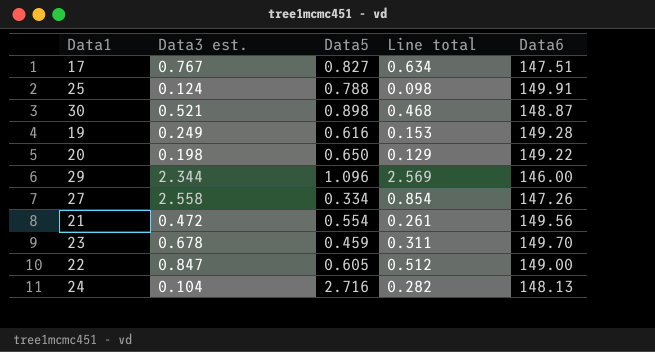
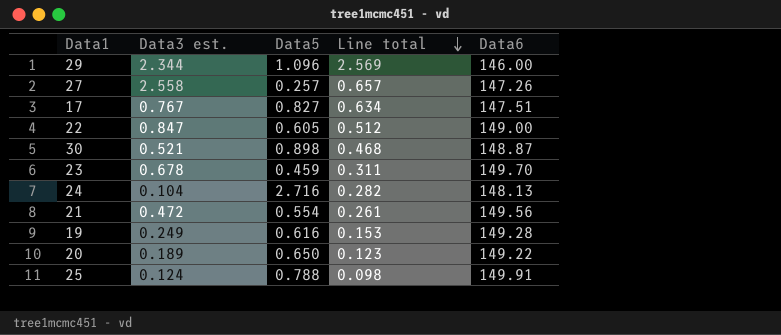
row order: none -> Line total descending
27 | Data5: 0.334 -> 0.257
27 | Line total: 0.854 -> 0.657
20 | Data3 est.: 0.198 -> 0.189
20 | Line total: 0.129 -> 0.123

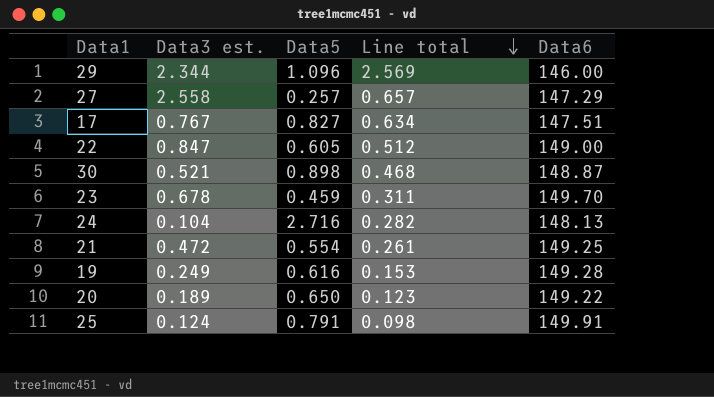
27 | Data6: 147.26 -> 147.29
21 | Data6: 149.56 -> 149.25
25 | Data5: 0.788 -> 0.791

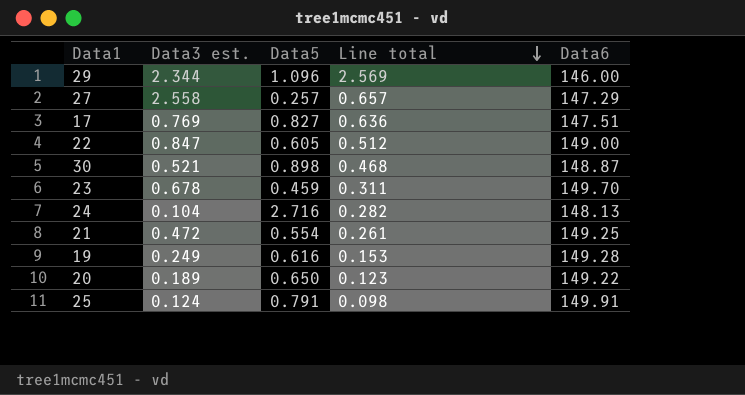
17 | Data3 est.: 0.767 -> 0.769
17 | Line total: 0.634 -> 0.636

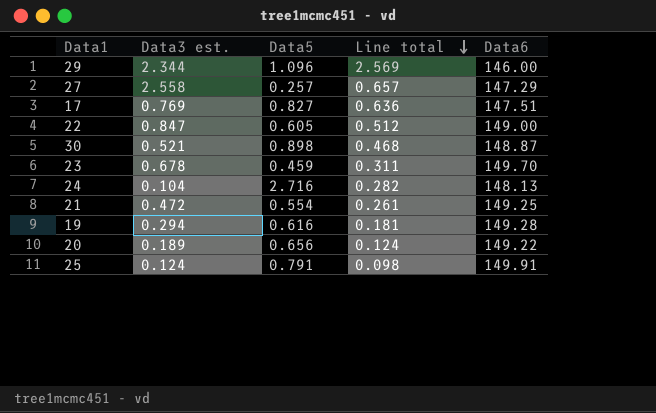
19 | Data3 est.: 0.249 -> 0.294
19 | Line total: 0.153 -> 0.181
20 | Data5: 0.650 -> 0.656
20 | Line total: 0.123 -> 0.124

